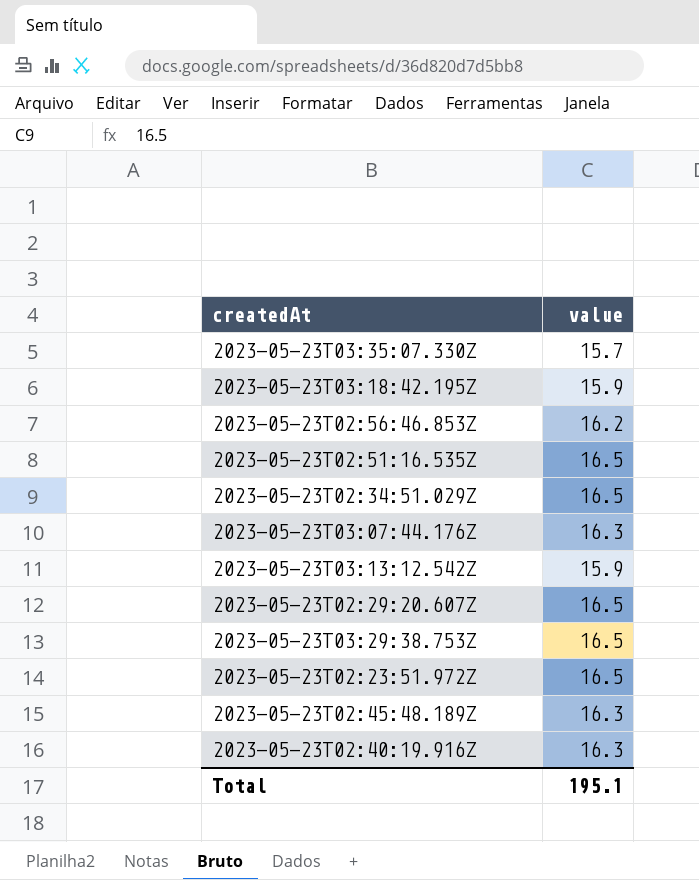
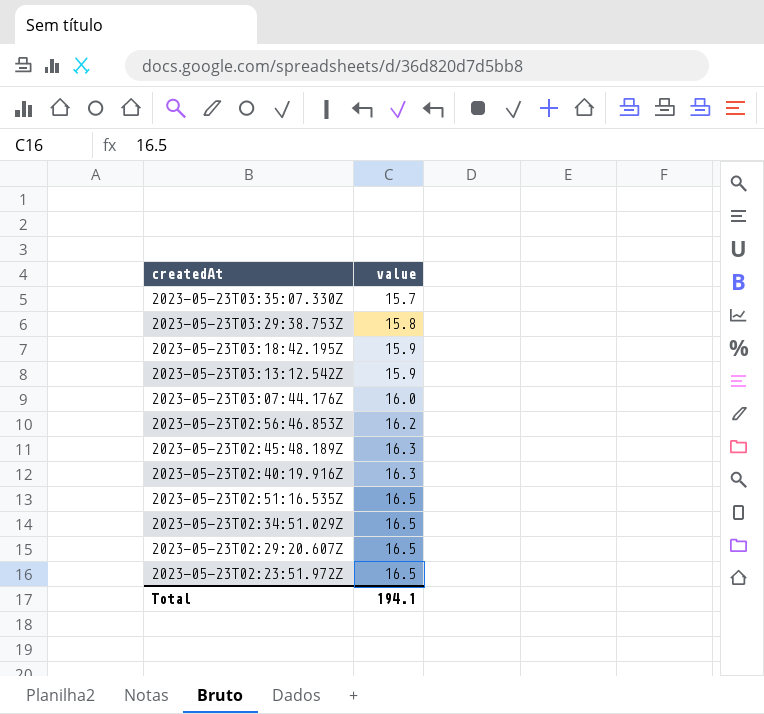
row order: none -> value ascending
2023-05-23T03:29:38.753Z | value: 16.5 -> 15.8
2023-05-23T03:07:44.176Z | value: 16.3 -> 16.0
Total | value: 195.1 -> 194.1

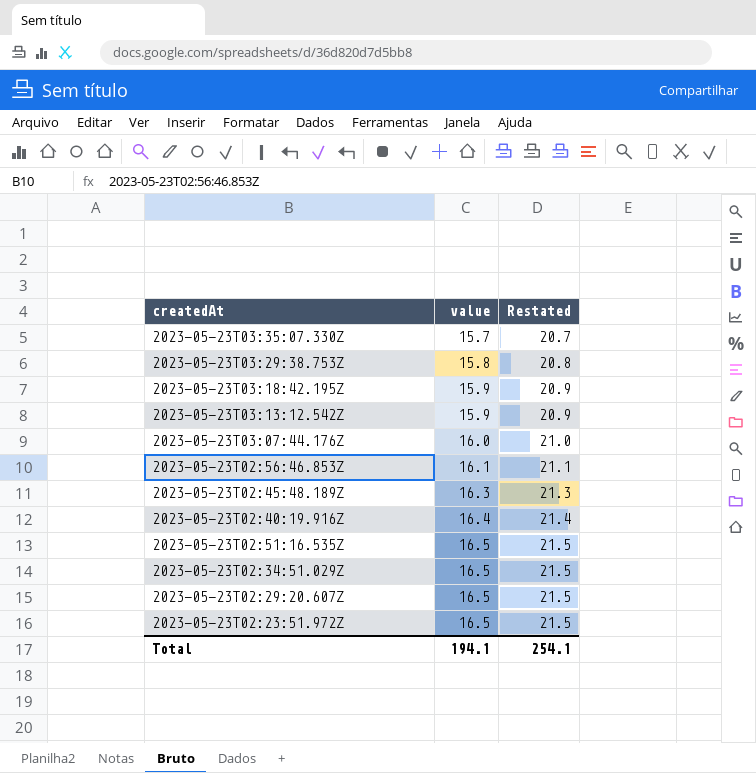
column Restated | formula: none -> [value] + 5
2023-05-23T02:56:46.853Z | value: 16.2 -> 16.1
2023-05-23T02:40:19.916Z | value: 16.3 -> 16.4

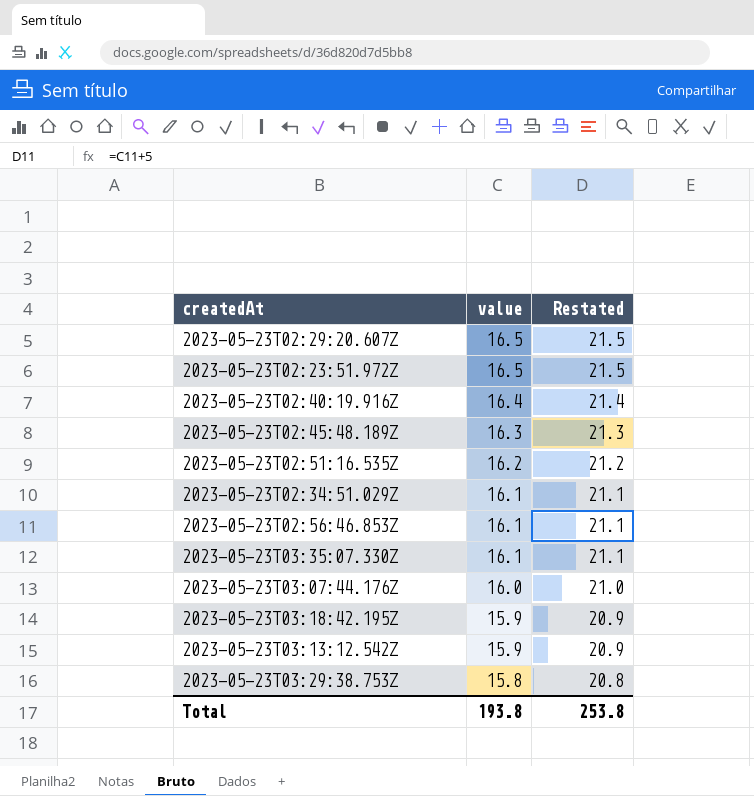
row order: value ascending -> value descending
2023-05-23T02:51:16.535Z | value: 16.5 -> 16.2
2023-05-23T02:51:16.535Z | Restated: 21.5 -> 21.2
2023-05-23T02:34:51.029Z | value: 16.5 -> 16.1
2023-05-23T02:34:51.029Z | Restated: 21.5 -> 21.1
2023-05-23T03:35:07.330Z | value: 15.7 -> 16.1
2023-05-23T03:35:07.330Z | Restated: 20.7 -> 21.1
Total | value: 194.1 -> 193.8
Total | Restated: 254.1 -> 253.8

